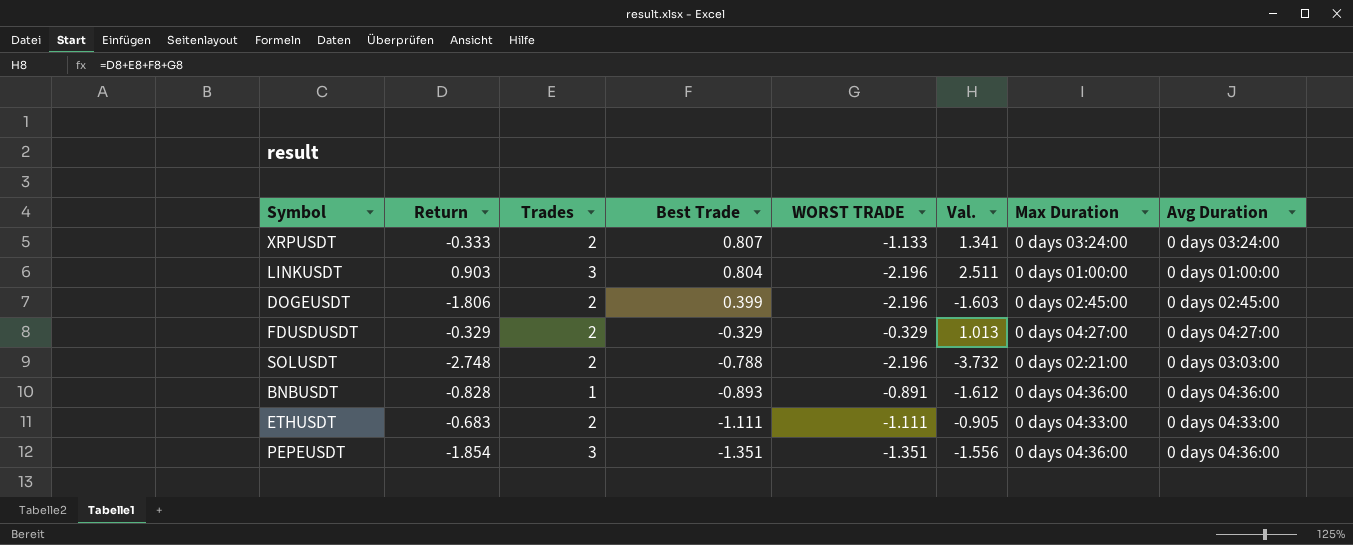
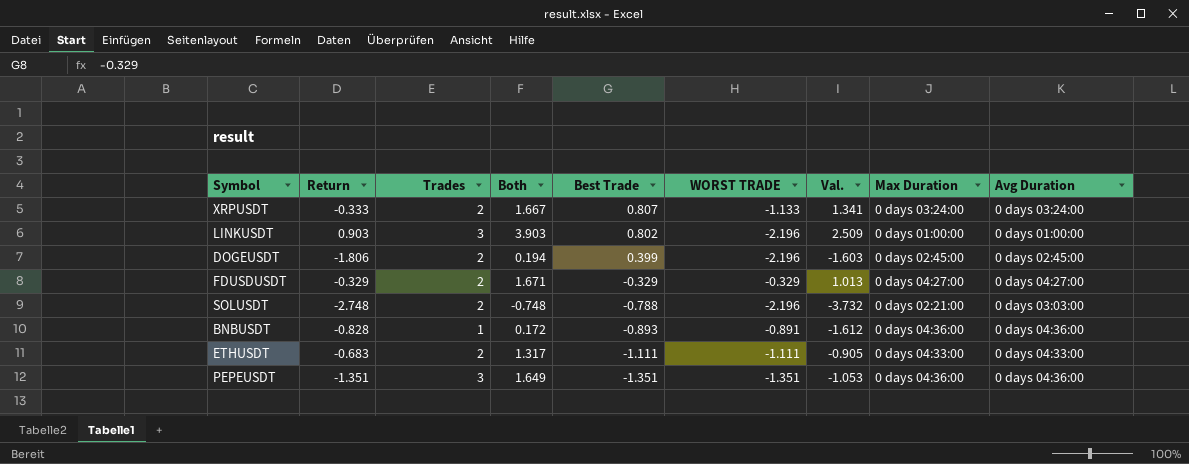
column Both | formula: none -> [Return] + [Trades]
LINKUSDT | Best Trade: 0.804 -> 0.802
LINKUSDT | Val.: 2.511 -> 2.509
PEPEUSDT | Return: -1.854 -> -1.351
PEPEUSDT | Val.: -1.556 -> -1.053

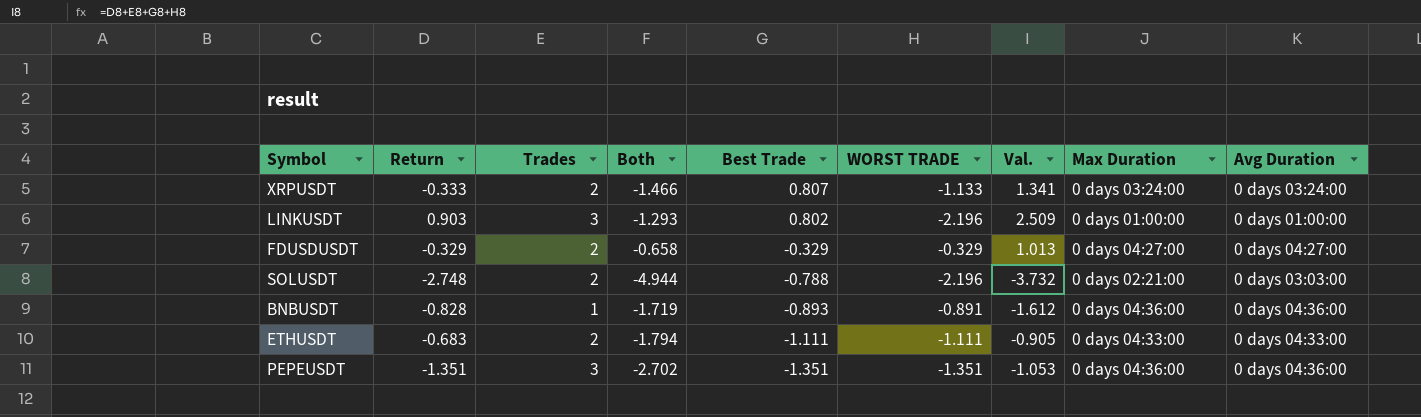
column Both | formula: [Return] + [Trades] -> [Return] + [WORST TRADE]
row DOGEUSDT: -1.806 | 2 | 0.194 | 0.399 | -2.196 | -1.603 | 0 days 02:45:00 | 0 days 02:45:00 -> none

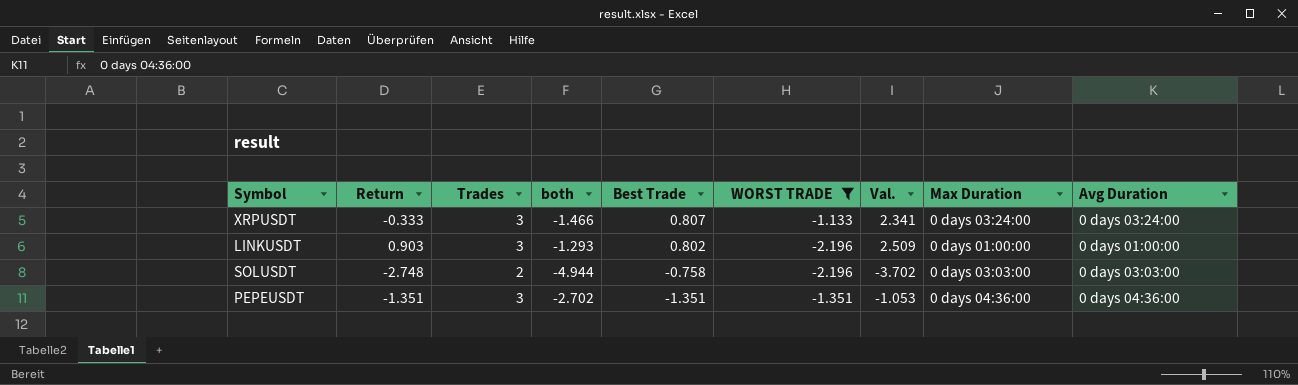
filter: none -> WORST TRADE <= -1.133
column name: Both -> both
XRPUSDT | Trades: 2 -> 3
XRPUSDT | Val.: 1.341 -> 2.341
SOLUSDT | Best Trade: -0.788 -> -0.758
SOLUSDT | Val.: -3.732 -> -3.702
SOLUSDT | Max Duration: 0 days 02:21:00 -> 0 days 03:03:00

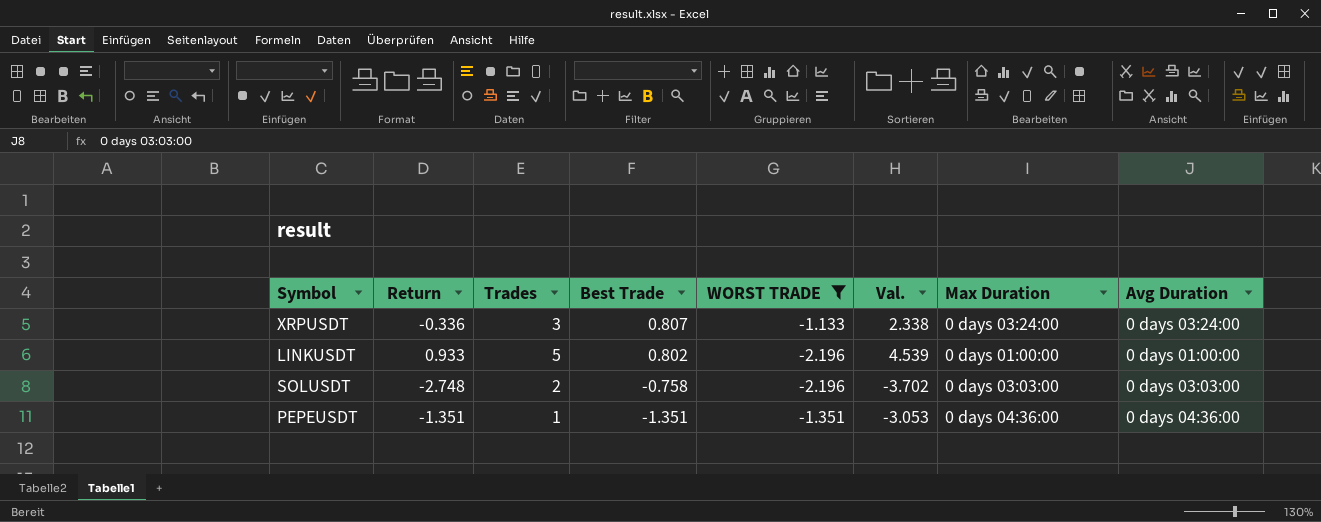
column both | formula: [Return] + [WORST TRADE] -> none
XRPUSDT | Return: -0.333 -> -0.336
XRPUSDT | Val.: 2.341 -> 2.338
LINKUSDT | Return: 0.903 -> 0.933
LINKUSDT | Trades: 3 -> 5
LINKUSDT | Val.: 2.509 -> 4.539
PEPEUSDT | Trades: 3 -> 1
PEPEUSDT | Val.: -1.053 -> -3.053

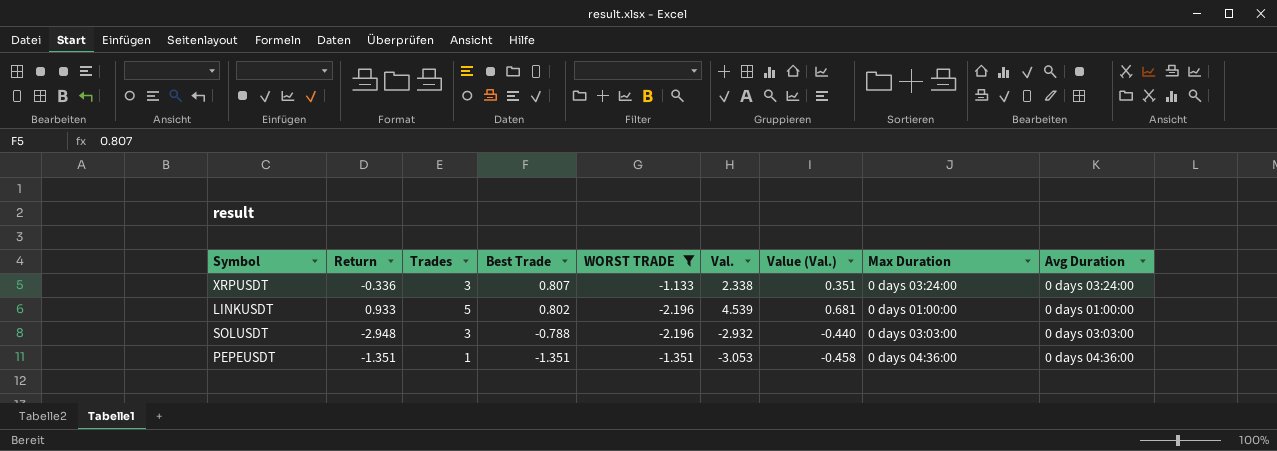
column Value (Val.) | formula: none -> [Val.] * 0.15
SOLUSDT | Return: -2.748 -> -2.948
SOLUSDT | Trades: 2 -> 3
SOLUSDT | Best Trade: -0.758 -> -0.788
SOLUSDT | Val.: -3.702 -> -2.932

